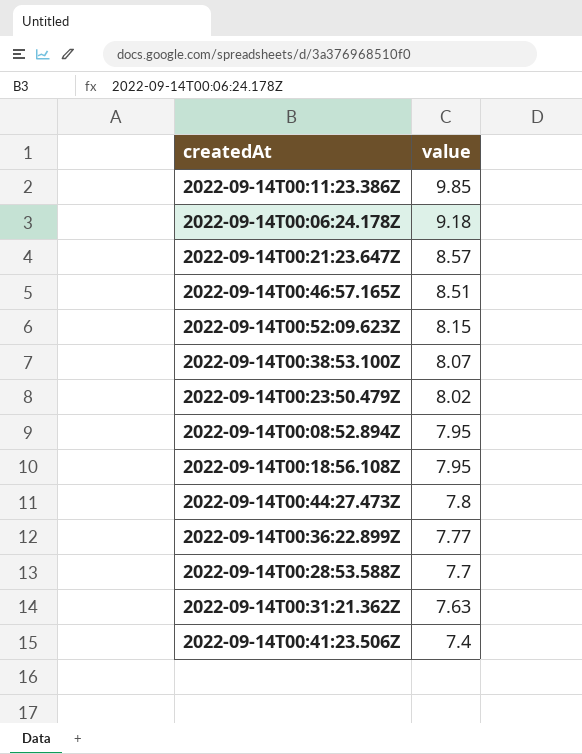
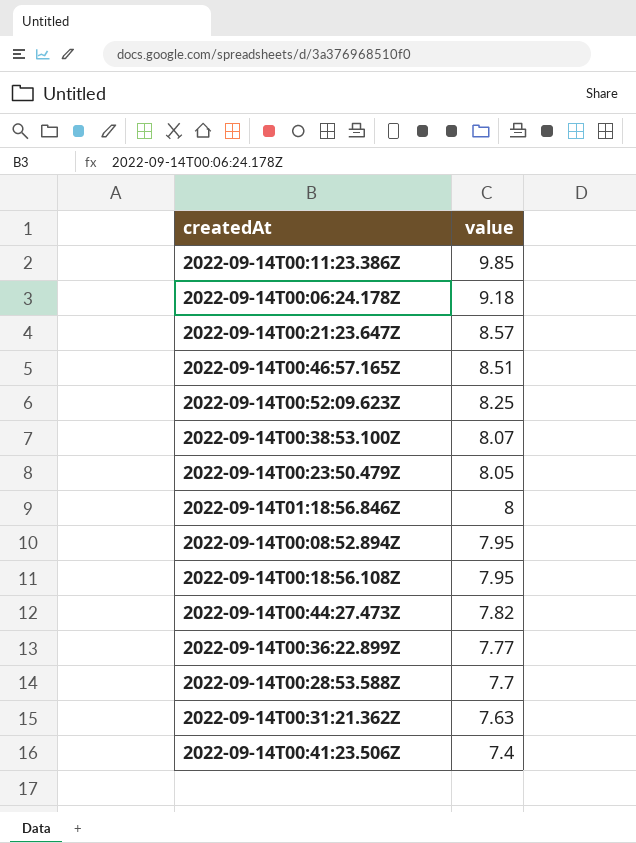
2022-09-14T00:52:09.623Z | value: 8.15 -> 8.25
2022-09-14T00:23:50.479Z | value: 8.02 -> 8.05
row 2022-09-14T01:18:56.846Z: none -> 8
2022-09-14T00:44:27.473Z | value: 7.8 -> 7.82

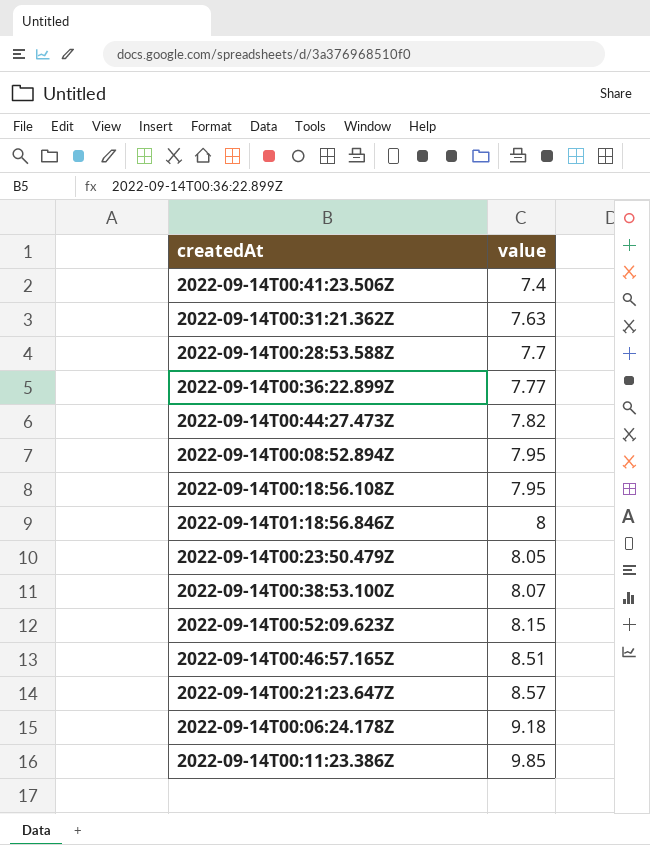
row order: value descending -> value ascending
2022-09-14T00:52:09.623Z | value: 8.25 -> 8.15

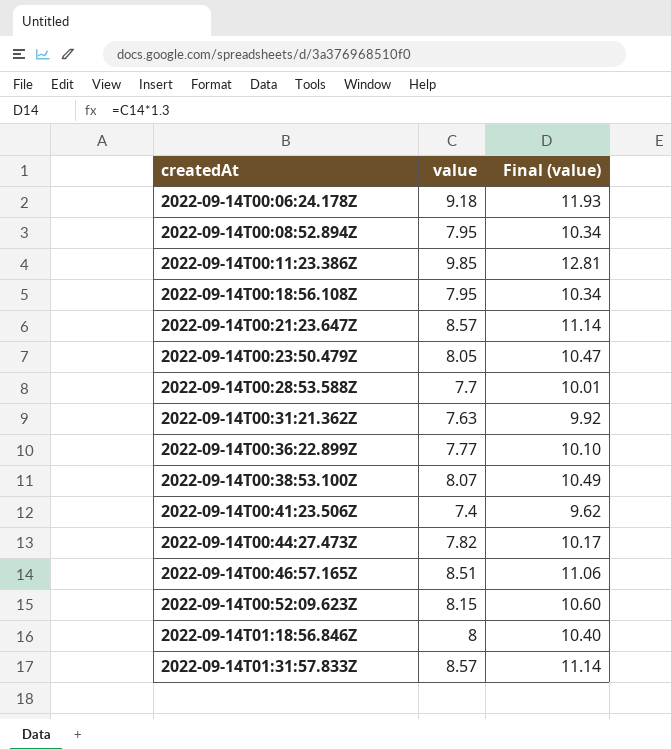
row order: value ascending -> createdAt ascending
column Final (value) | formula: none -> [value] * 1.3
row 2022-09-14T01:31:57.833Z: none -> 8.57 | 11.14

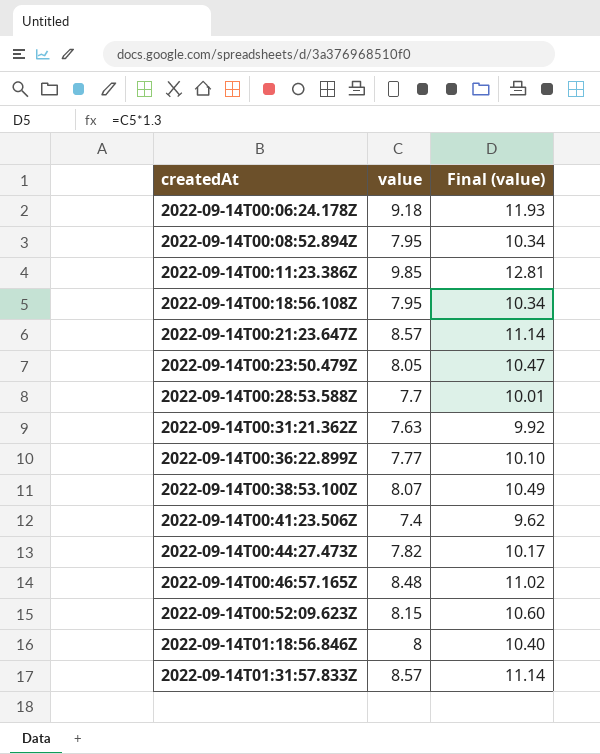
2022-09-14T00:46:57.165Z | value: 8.51 -> 8.48
2022-09-14T00:46:57.165Z | Final (value): 11.06 -> 11.02

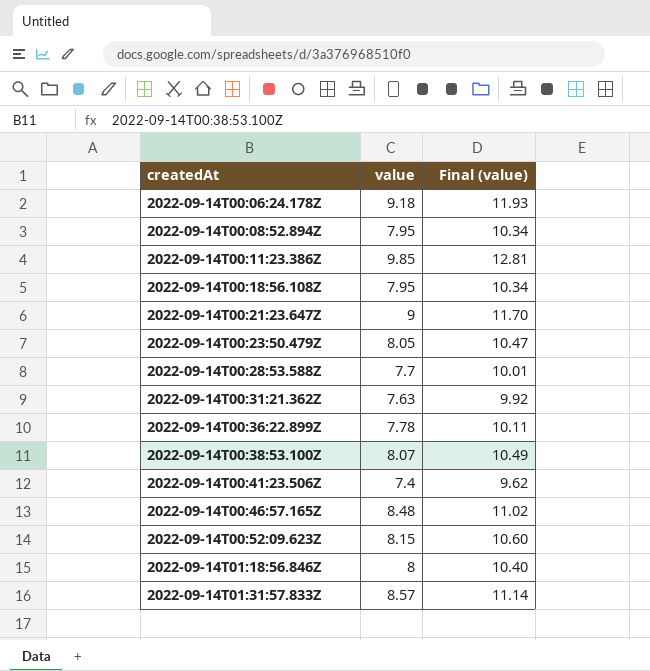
row 2022-09-14T00:44:27.473Z: 7.82 | 10.17 -> none
2022-09-14T00:21:23.647Z | value: 8.57 -> 9
2022-09-14T00:21:23.647Z | Final (value): 11.14 -> 11.70
2022-09-14T00:36:22.899Z | value: 7.77 -> 7.78
2022-09-14T00:36:22.899Z | Final (value): 10.10 -> 10.11

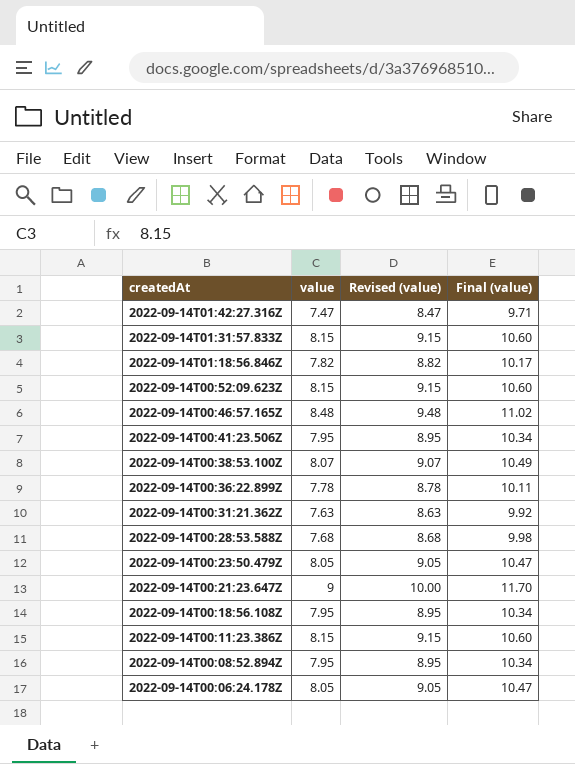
row order: createdAt ascending -> createdAt descending
column Revised (value) | formula: none -> [value] + 1
row 2022-09-14T01:42:27.316Z: none -> 7.47 | 8.47 | 9.71
2022-09-14T01:31:57.833Z | value: 8.57 -> 8.15
2022-09-14T01:31:57.833Z | Final (value): 11.14 -> 10.60
2022-09-14T01:18:56.846Z | value: 8 -> 7.82
2022-09-14T01:18:56.846Z | Final (value): 10.40 -> 10.17
2022-09-14T00:41:23.506Z | value: 7.4 -> 7.95
2022-09-14T00:41:23.506Z | Final (value): 9.62 -> 10.34
2022-09-14T00:28:53.588Z | value: 7.7 -> 7.68
2022-09-14T00:28:53.588Z | Final (value): 10.01 -> 9.98
2022-09-14T00:11:23.386Z | value: 9.85 -> 8.15
2022-09-14T00:11:23.386Z | Final (value): 12.81 -> 10.60
2022-09-14T00:06:24.178Z | value: 9.18 -> 8.05
2022-09-14T00:06:24.178Z | Final (value): 11.93 -> 10.47

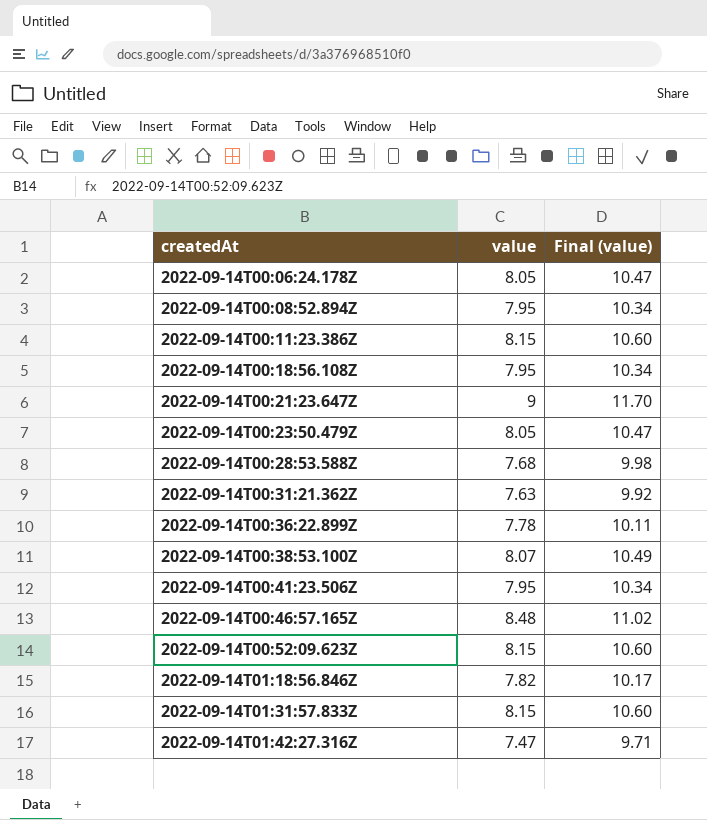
row order: createdAt descending -> createdAt ascending
column Revised (value) | formula: [value] + 1 -> none

